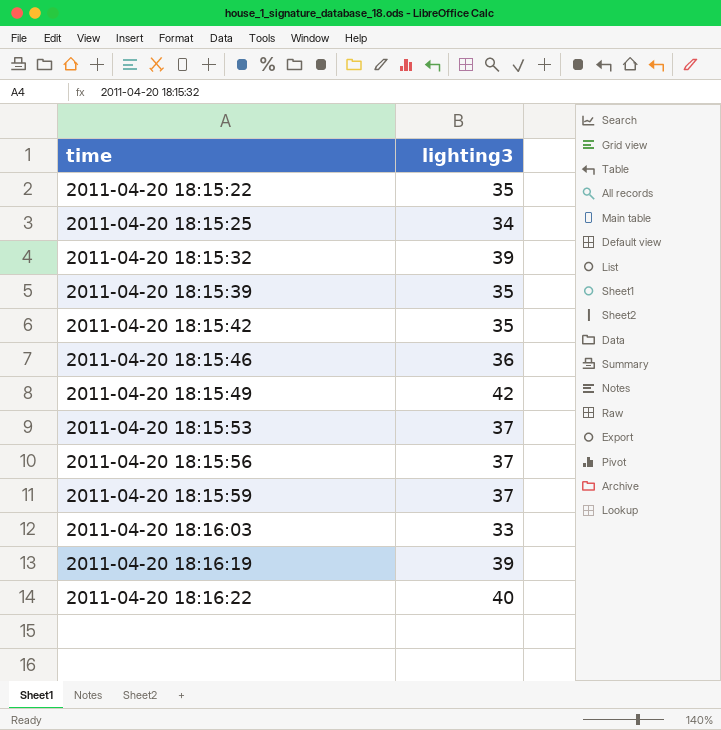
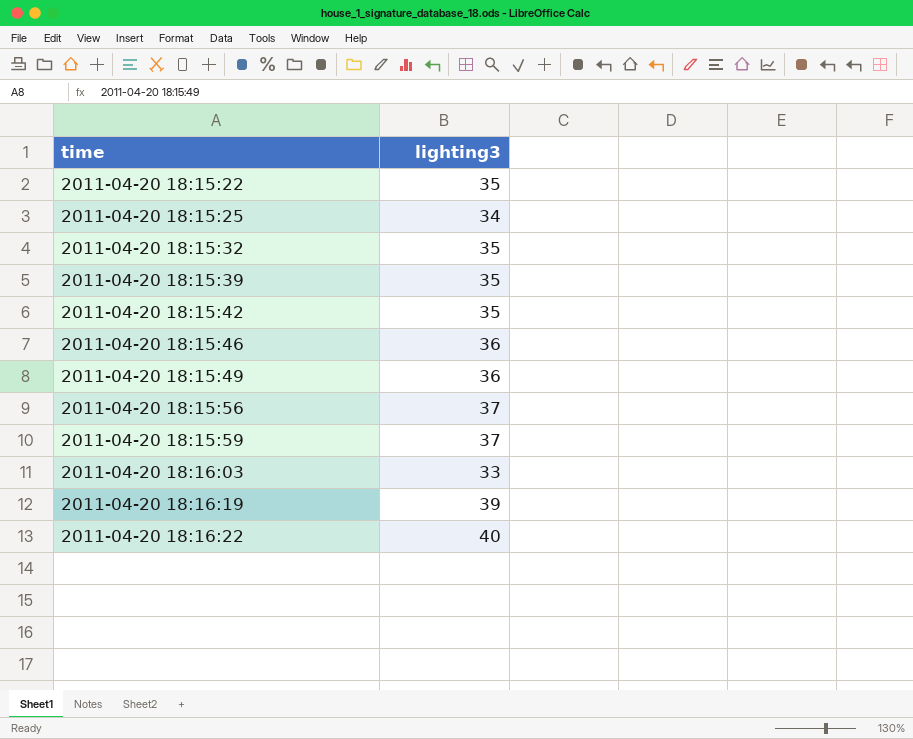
row 2011-04-20 18:15:53: 37 -> none
2011-04-20 18:15:32 | lighting3: 39 -> 35
2011-04-20 18:15:49 | lighting3: 42 -> 36

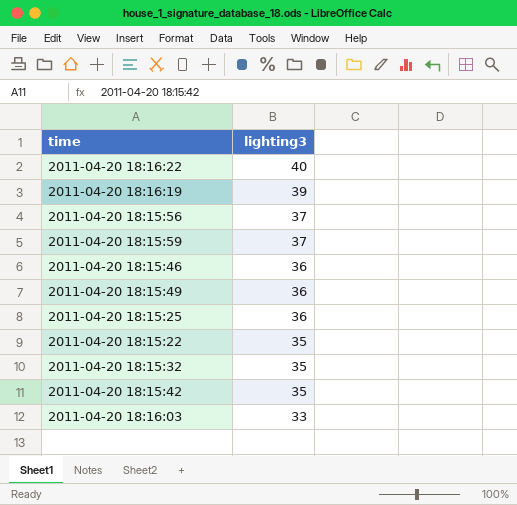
row order: time ascending -> lighting3 descending
row 2011-04-20 18:15:39: 35 -> none
2011-04-20 18:15:25 | lighting3: 34 -> 36

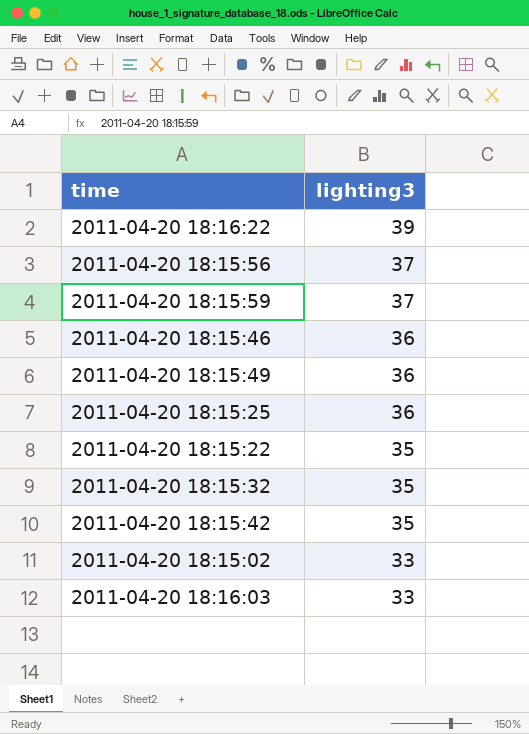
row 2011-04-20 18:16:19: 39 -> none
2011-04-20 18:16:22 | lighting3: 40 -> 39
row 2011-04-20 18:15:02: none -> 33

